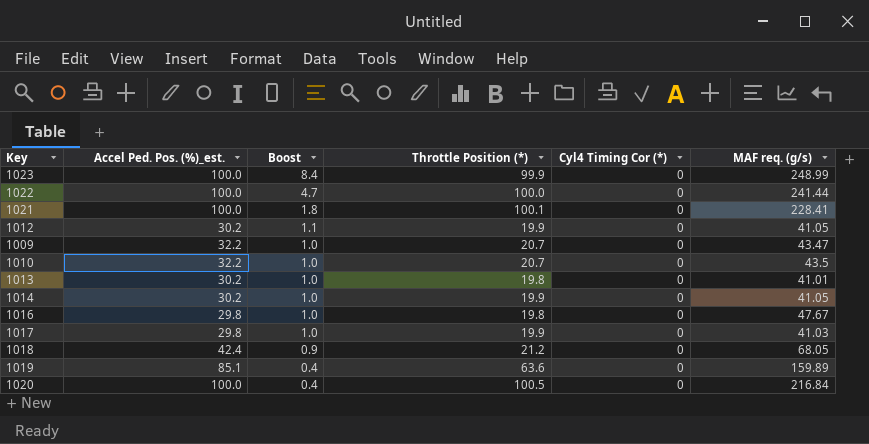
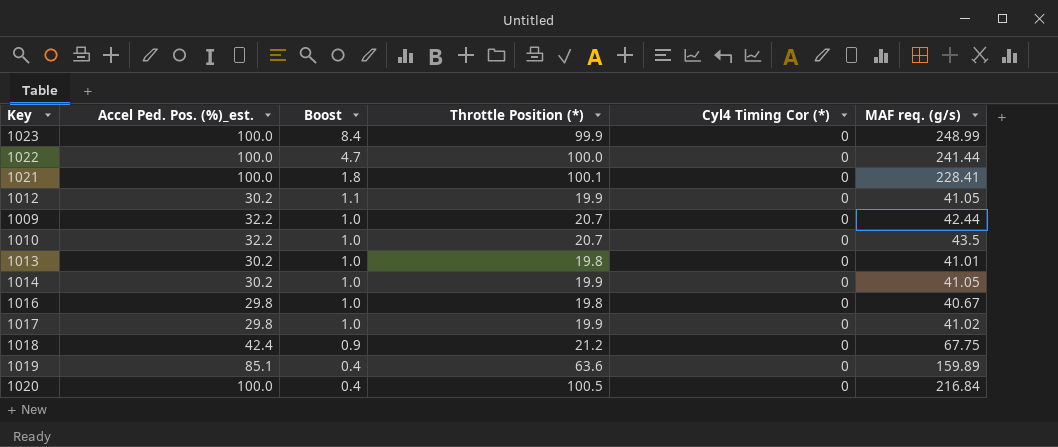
1009 | MAF req. (g/s): 43.47 -> 42.44
1016 | MAF req. (g/s): 47.67 -> 40.67
1017 | MAF req. (g/s): 41.03 -> 41.02
1018 | MAF req. (g/s): 68.05 -> 67.75

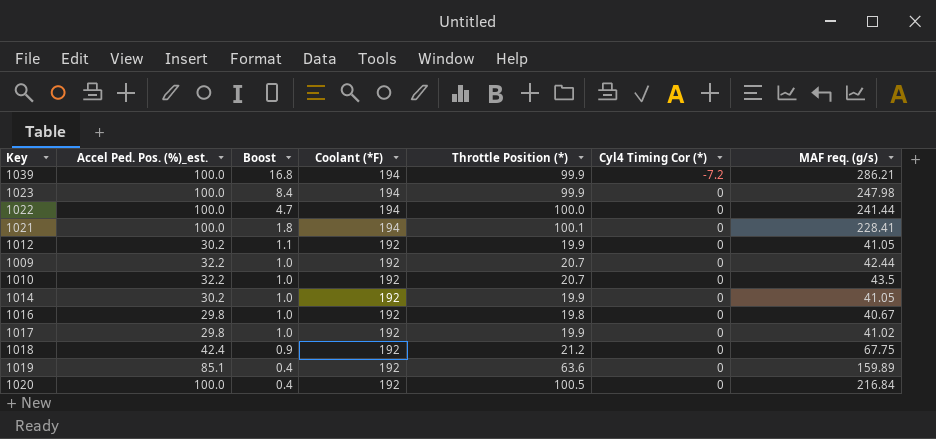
column Coolant (*F) | position: none -> 4
row 1013: 30.2 | 1.0 | 19.8 | 0 | 41.01 -> none
row 1039: none -> 100.0 | 16.8 | 194 | 99.9 | -7.2 | 286.21
1023 | MAF req. (g/s): 248.99 -> 247.98

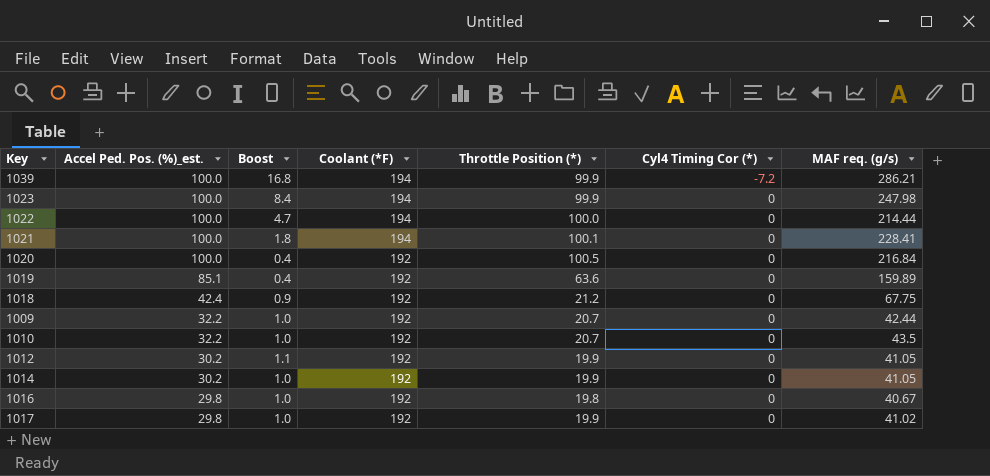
row order: Boost descending -> Accel Ped. Pos. (%)_est. descending
1022 | MAF req. (g/s): 241.44 -> 214.44

